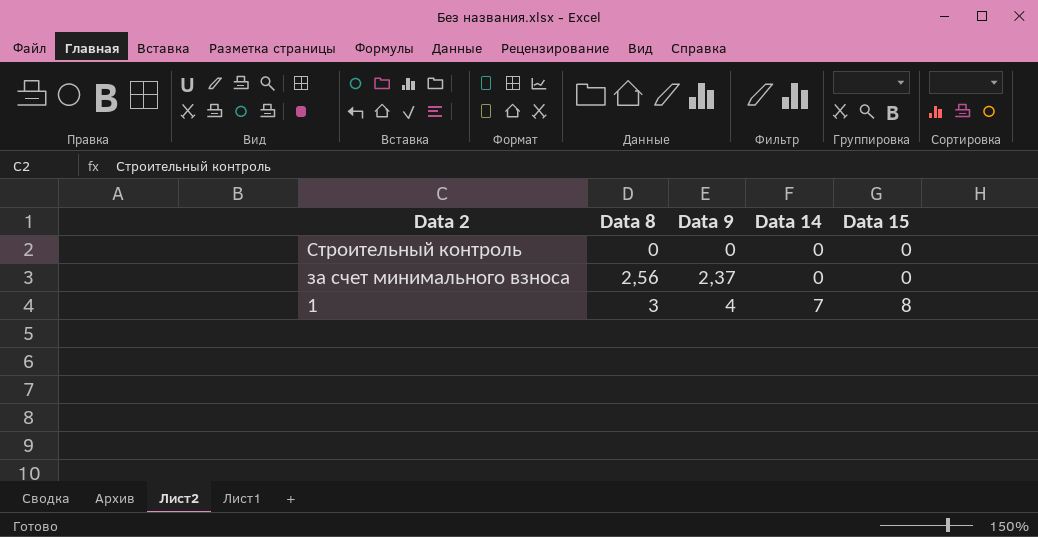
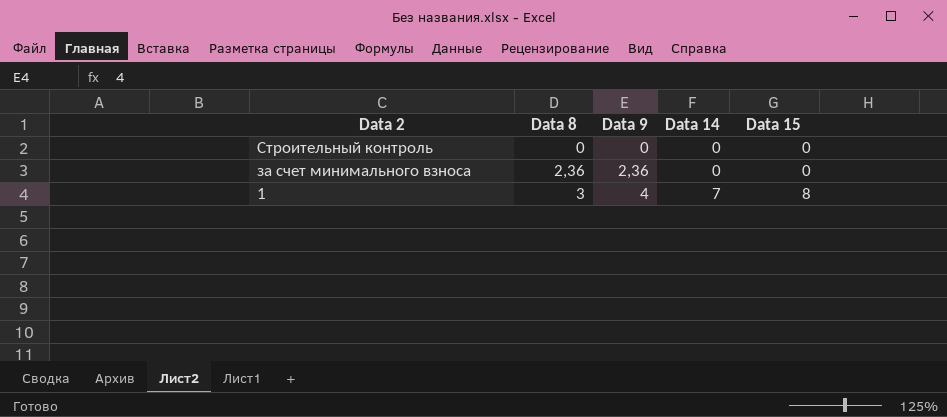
за счет минимального взноса | Data 8: 2,56 -> 2,36
за счет минимального взноса | Data 9: 2,37 -> 2,36

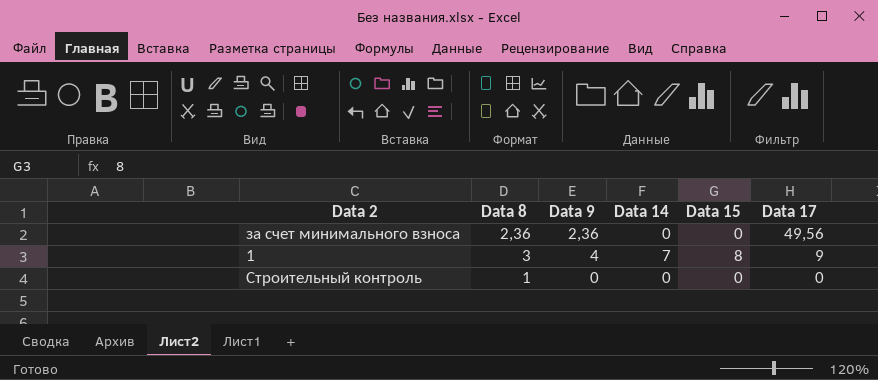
row order: Data 2 descending -> Data 17 descending
column Data 17 | position: none -> 6
Строительный контроль | Data 8: 0 -> 1

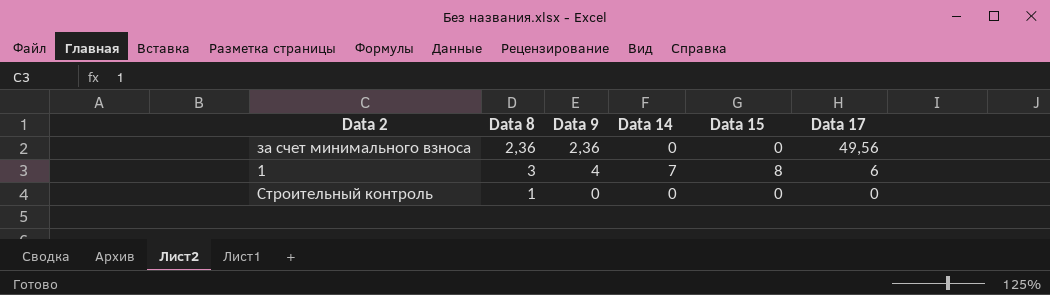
1 | Data 17: 9 -> 6

